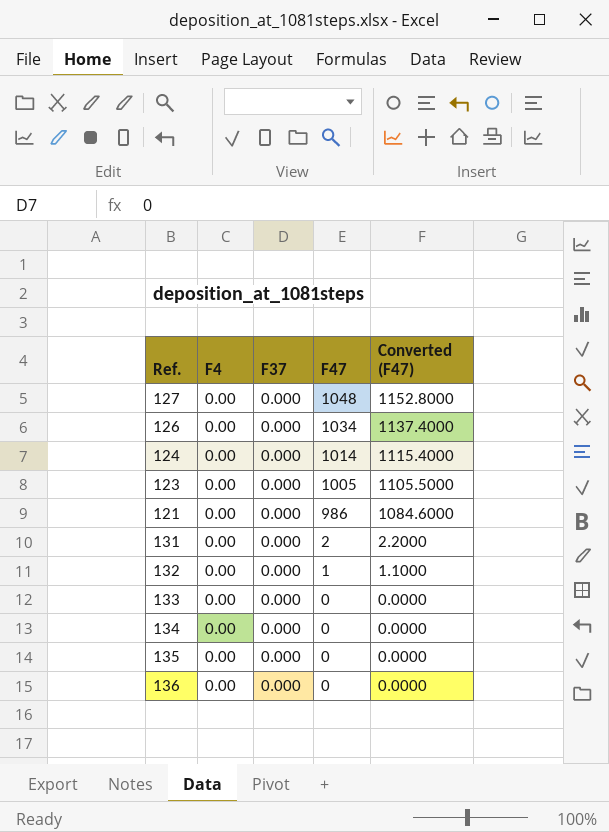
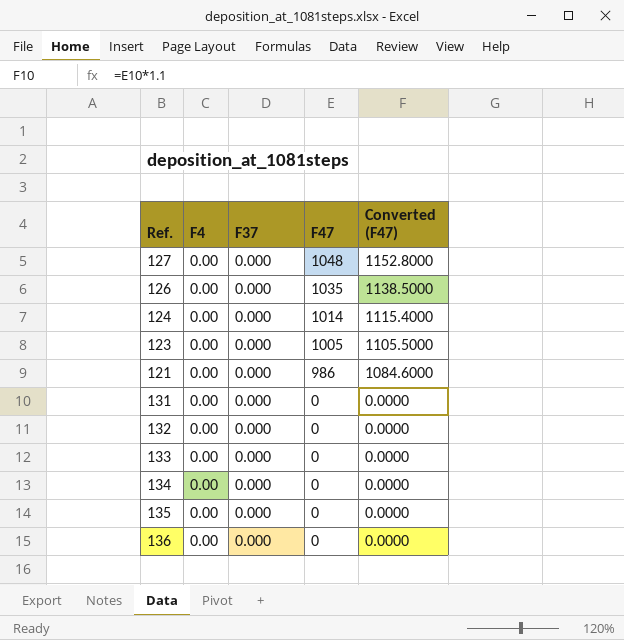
126 | F47: 1034 -> 1035
126 | Converted (F47): 1137.4000 -> 1138.5000
131 | F47: 2 -> 0
131 | Converted (F47): 2.2000 -> 0.0000
132 | F47: 1 -> 0
132 | Converted (F47): 1.1000 -> 0.0000

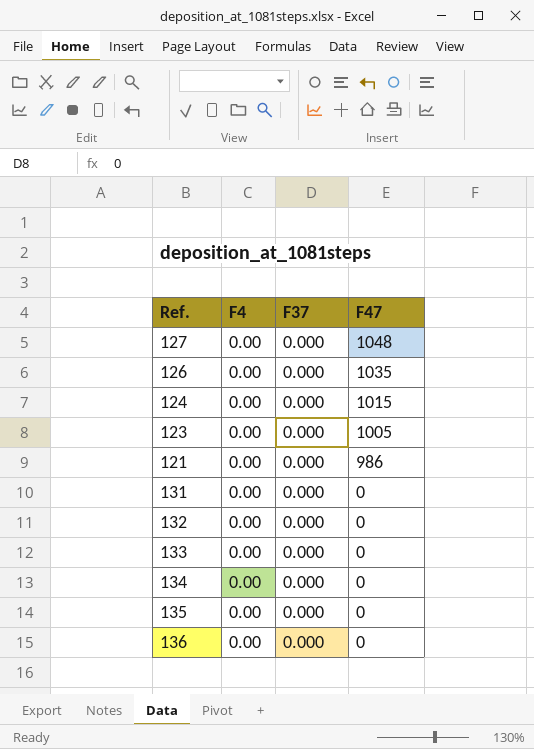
column Converted (F47) | formula: [F47] * 1.1 -> none
124 | F47: 1014 -> 1015

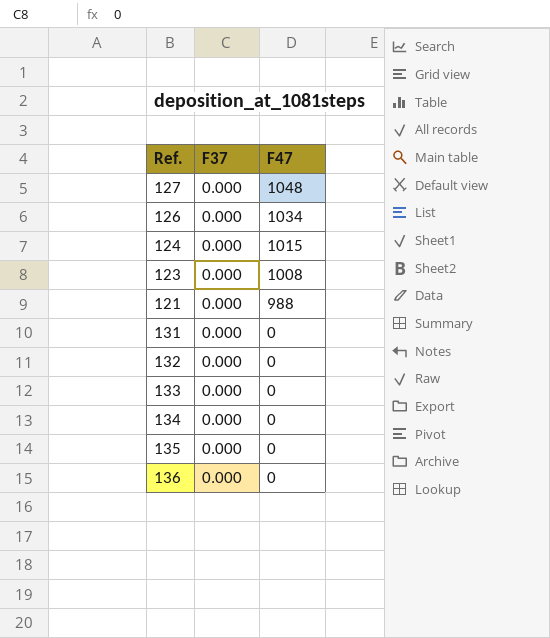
column F4 | position: 2 -> none
126 | F47: 1035 -> 1034
123 | F47: 1005 -> 1008
121 | F47: 986 -> 988

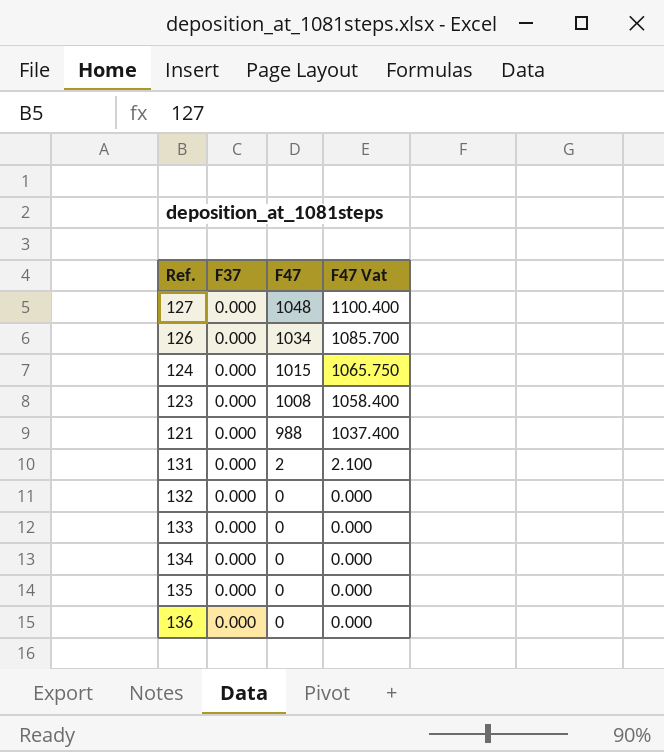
column F47 Vat | formula: none -> [F47] * 1.05
131 | F47: 0 -> 2

